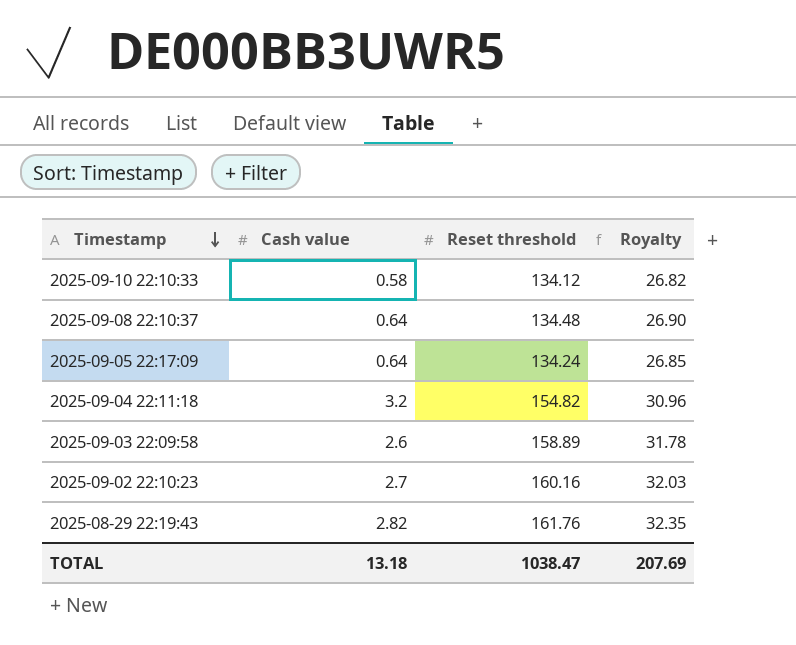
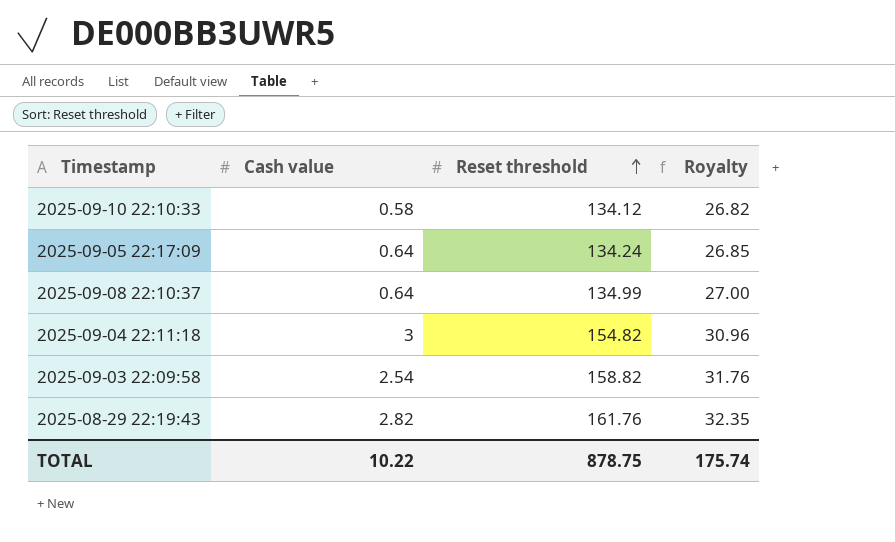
row order: Timestamp descending -> Reset threshold ascending
row 2025-09-02 22:10:23: 2.7 | 160.16 | 32.03 -> none
2025-09-08 22:10:37 | Reset threshold: 134.48 -> 134.99
2025-09-08 22:10:37 | Royalty: 26.90 -> 27.00
2025-09-04 22:11:18 | Cash value: 3.2 -> 3
2025-09-03 22:09:58 | Cash value: 2.6 -> 2.54
2025-09-03 22:09:58 | Reset threshold: 158.89 -> 158.82
2025-09-03 22:09:58 | Royalty: 31.78 -> 31.76
TOTAL | Cash value: 13.18 -> 10.22
TOTAL | Reset threshold: 1038.47 -> 878.75
TOTAL | Royalty: 207.69 -> 175.74

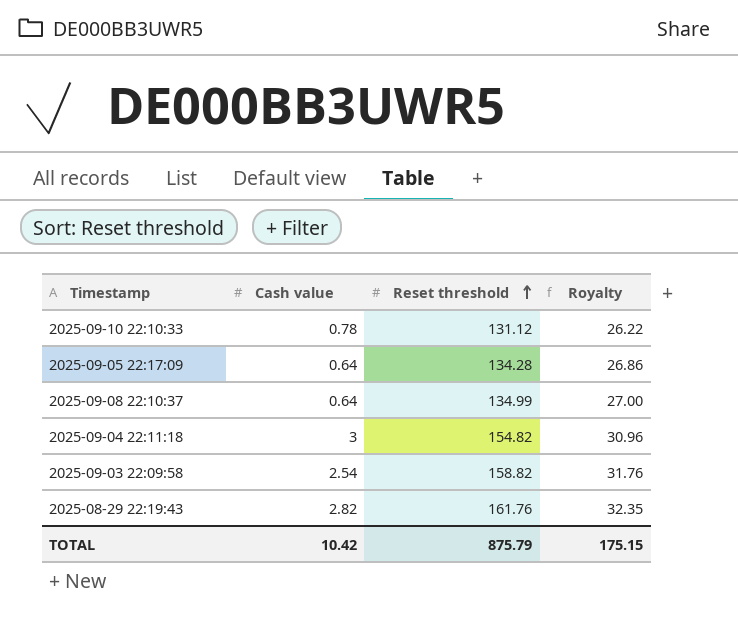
2025-09-10 22:10:33 | Cash value: 0.58 -> 0.78
2025-09-10 22:10:33 | Reset threshold: 134.12 -> 131.12
2025-09-10 22:10:33 | Royalty: 26.82 -> 26.22
2025-09-05 22:17:09 | Reset threshold: 134.24 -> 134.28
2025-09-05 22:17:09 | Royalty: 26.85 -> 26.86
TOTAL | Cash value: 10.22 -> 10.42
TOTAL | Reset threshold: 878.75 -> 875.79
TOTAL | Royalty: 175.74 -> 175.15

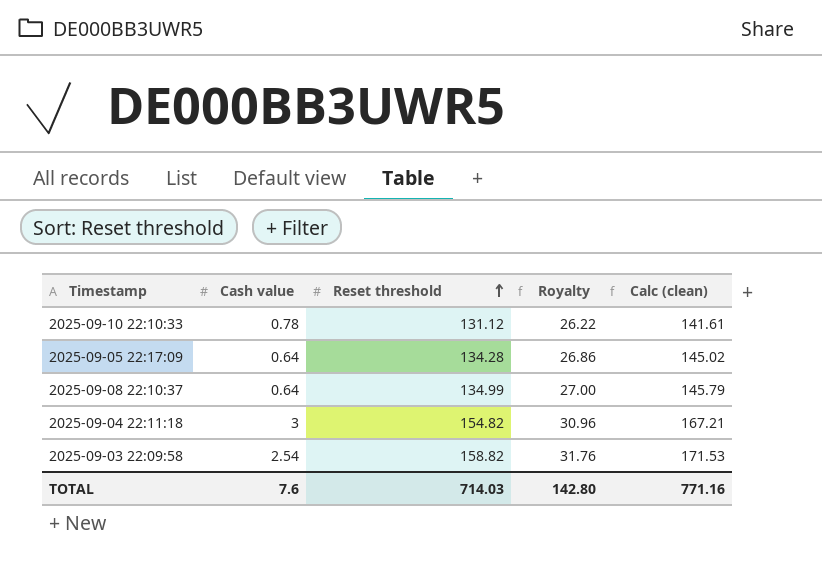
column Calc (clean) | formula: none -> [Reset threshold] * 1.08
row 2025-08-29 22:19:43: 2.82 | 161.76 | 32.35 -> none
TOTAL | Cash value: 10.42 -> 7.6
TOTAL | Reset threshold: 875.79 -> 714.03
TOTAL | Royalty: 175.15 -> 142.80

